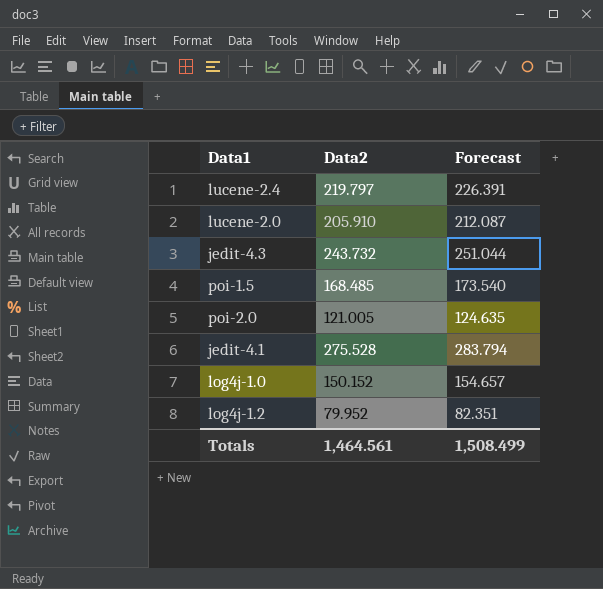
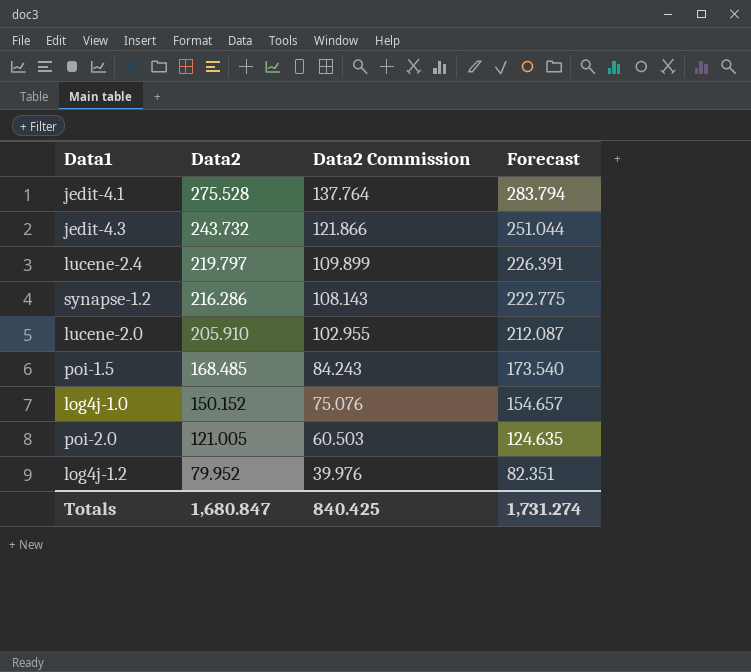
row order: none -> Data2 descending
column Data2 Commission | formula: none -> [Data2] * 0.5
row synapse-1.2: none -> 216.286 | 108.143 | 222.775
Totals | Data2: 1,464.561 -> 1,680.847
Totals | Forecast: 1,508.499 -> 1,731.274

